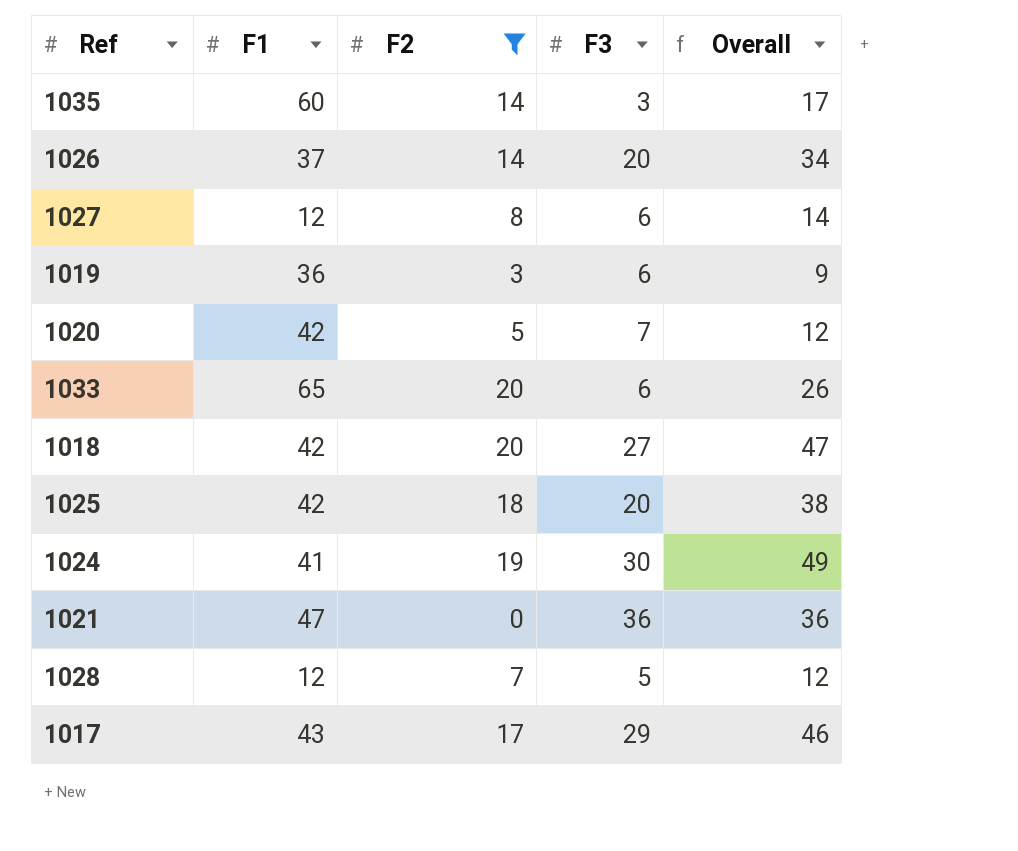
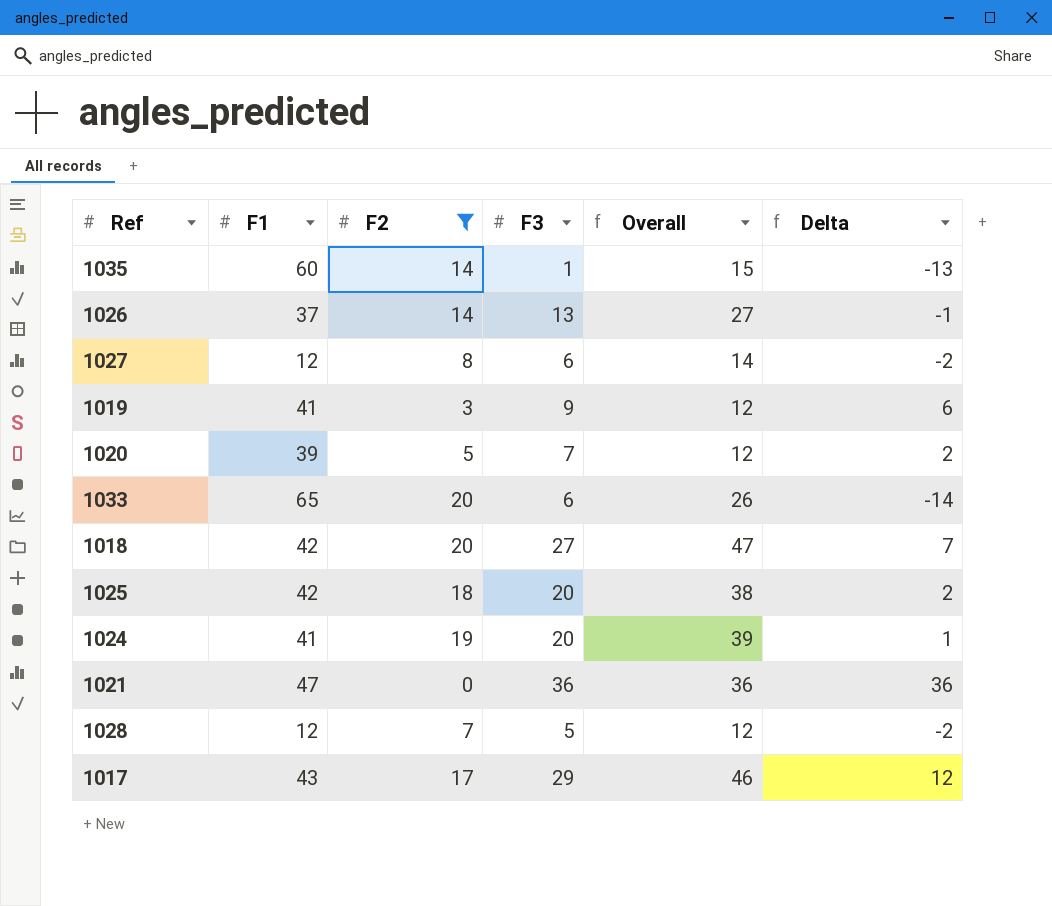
column Delta | formula: none -> [F3] - [F2]
1035 | F3: 3 -> 1
1035 | Overall: 17 -> 15
1026 | F3: 20 -> 13
1026 | Overall: 34 -> 27
1019 | F1: 36 -> 41
1019 | F3: 6 -> 9
1019 | Overall: 9 -> 12
1020 | F1: 42 -> 39
1024 | F3: 30 -> 20
1024 | Overall: 49 -> 39

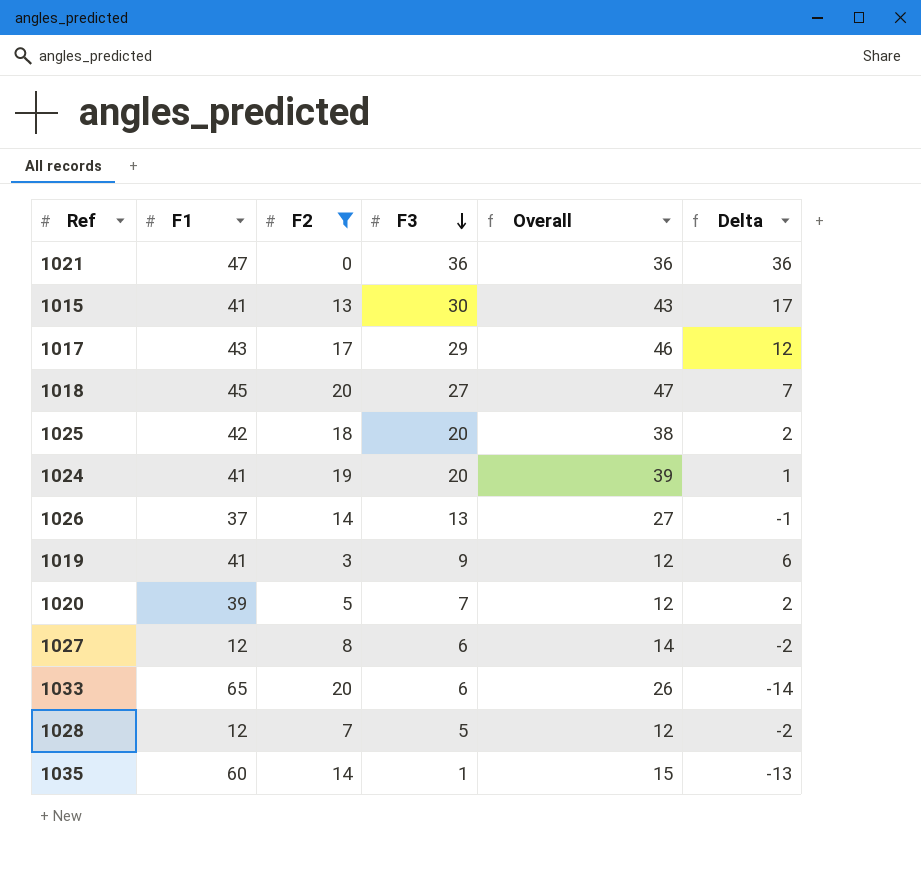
row order: none -> F3 descending
row 1015: none -> 41 | 13 | 30 | 43 | 17
1018 | F1: 42 -> 45

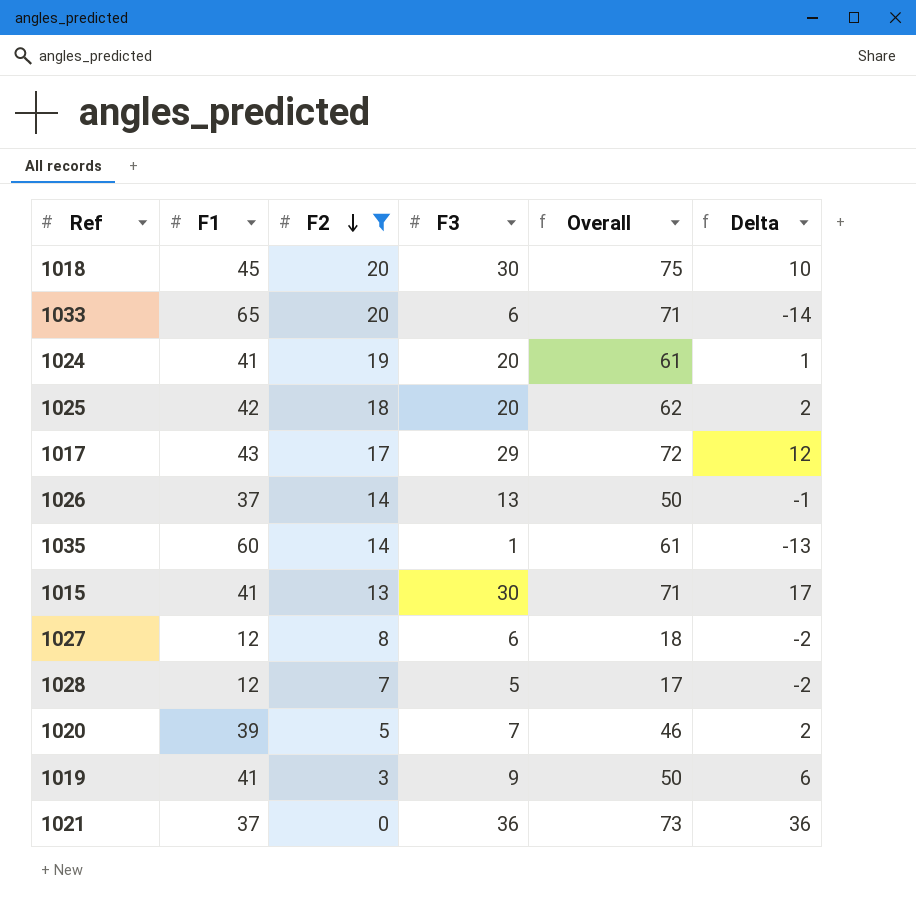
row order: F3 descending -> F2 descending
column Overall | formula: [F2] + [F3] -> [F1] + [F3]
1018 | F3: 27 -> 30
1018 | Delta: 7 -> 10
1021 | F1: 47 -> 37

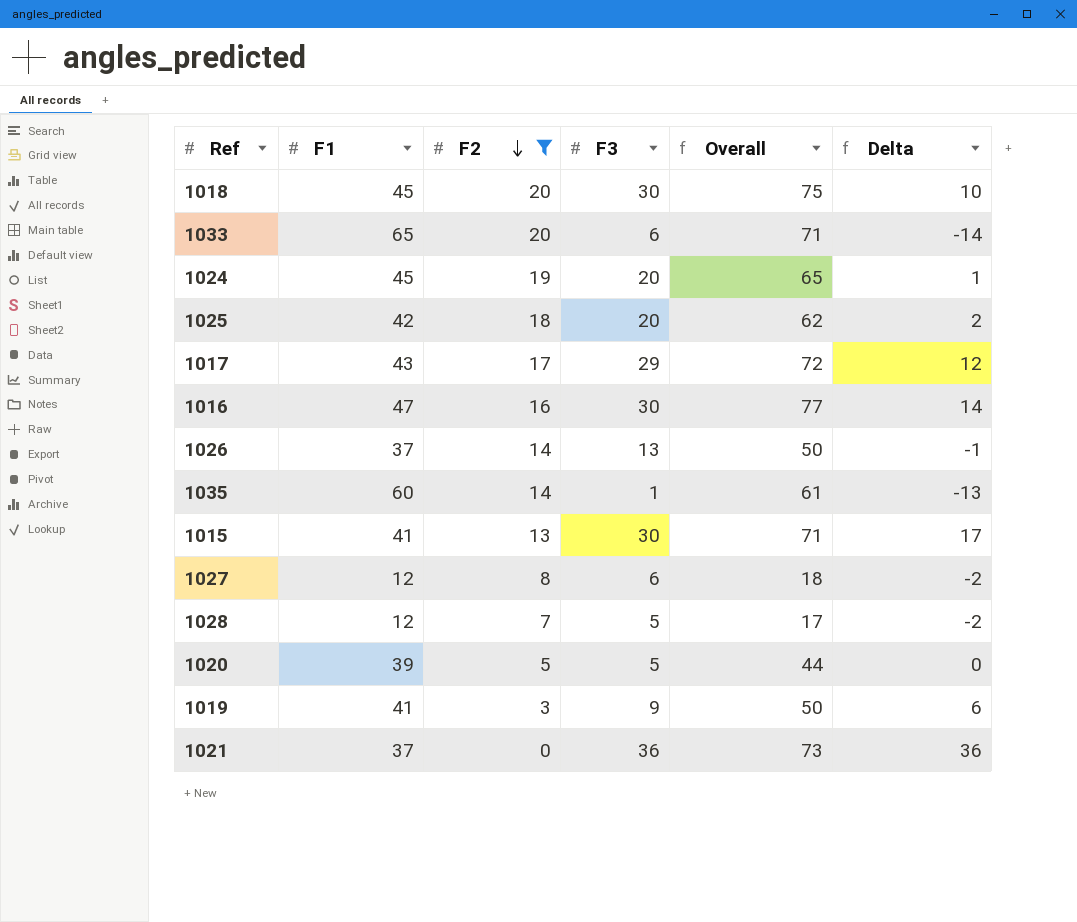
1024 | F1: 41 -> 45
1024 | Overall: 61 -> 65
row 1016: none -> 47 | 16 | 30 | 77 | 14
1020 | F3: 7 -> 5
1020 | Overall: 46 -> 44
1020 | Delta: 2 -> 0

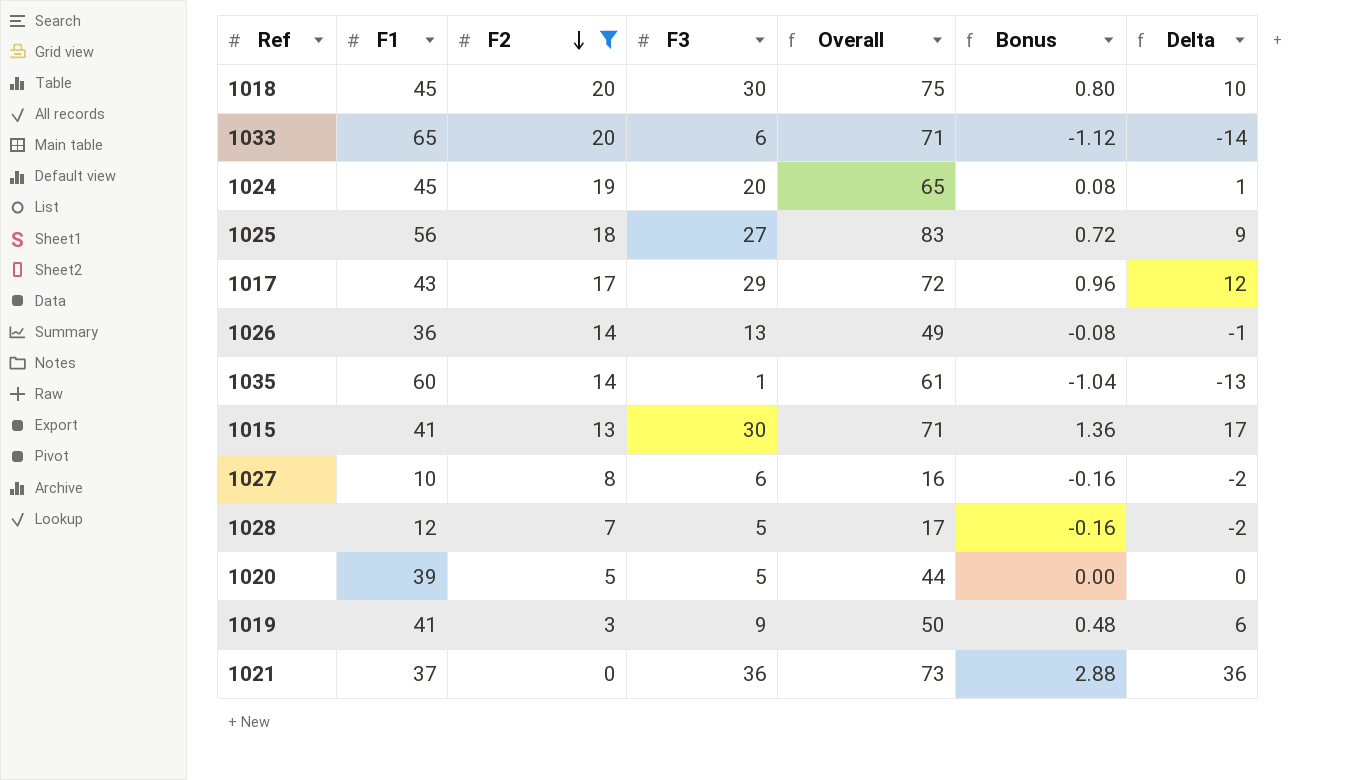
column Bonus | formula: none -> [Delta] * 0.08
row 1016: 47 | 16 | 30 | 77 | 14 -> none
1025 | F1: 42 -> 56
1025 | F3: 20 -> 27
1025 | Overall: 62 -> 83
1025 | Delta: 2 -> 9
1026 | F1: 37 -> 36
1026 | Overall: 50 -> 49
1027 | F1: 12 -> 10
1027 | Overall: 18 -> 16

